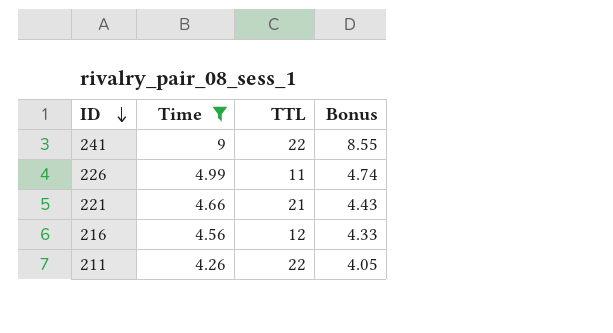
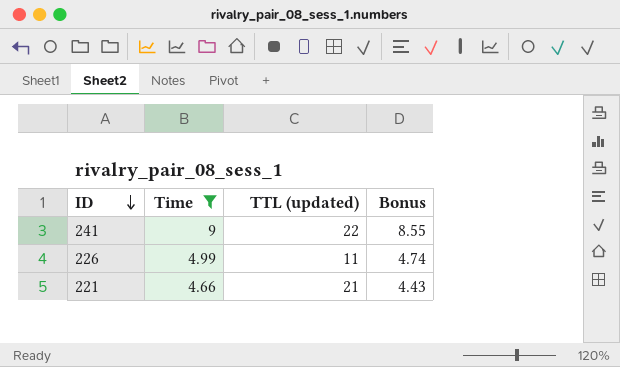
column name: TTL -> TTL (updated)
row 216: 4.56 | 12 | 4.33 -> none
row 211: 4.26 | 22 | 4.05 -> none

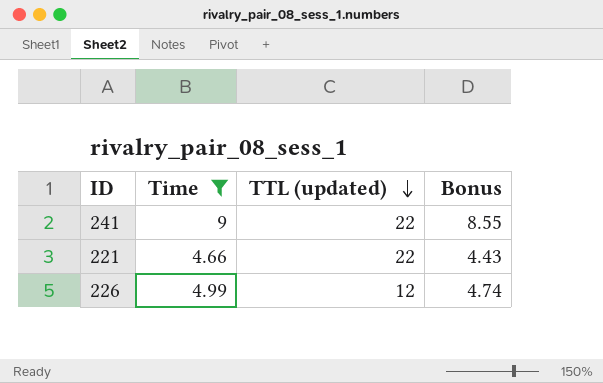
row order: ID descending -> TTL (updated) descending
221 | TTL (updated): 21 -> 22
226 | TTL (updated): 11 -> 12

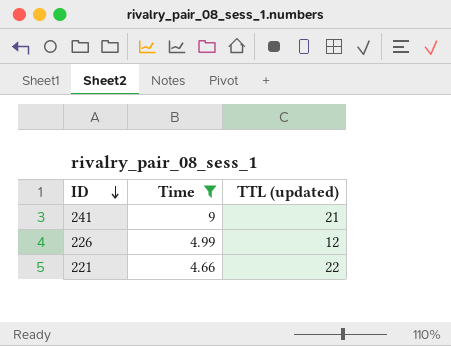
row order: TTL (updated) descending -> ID descending
column Bonus | formula: [Time] * 0.95 -> none
241 | TTL (updated): 22 -> 21

